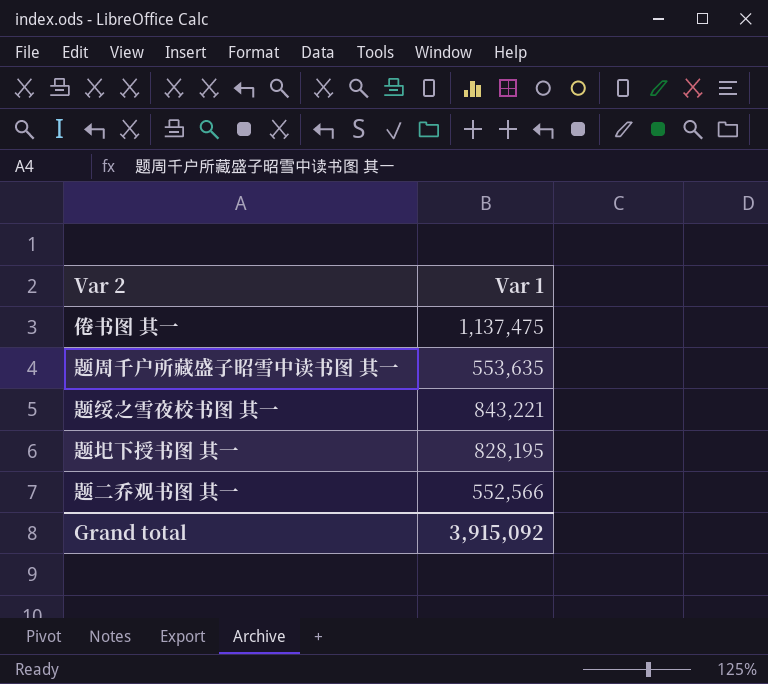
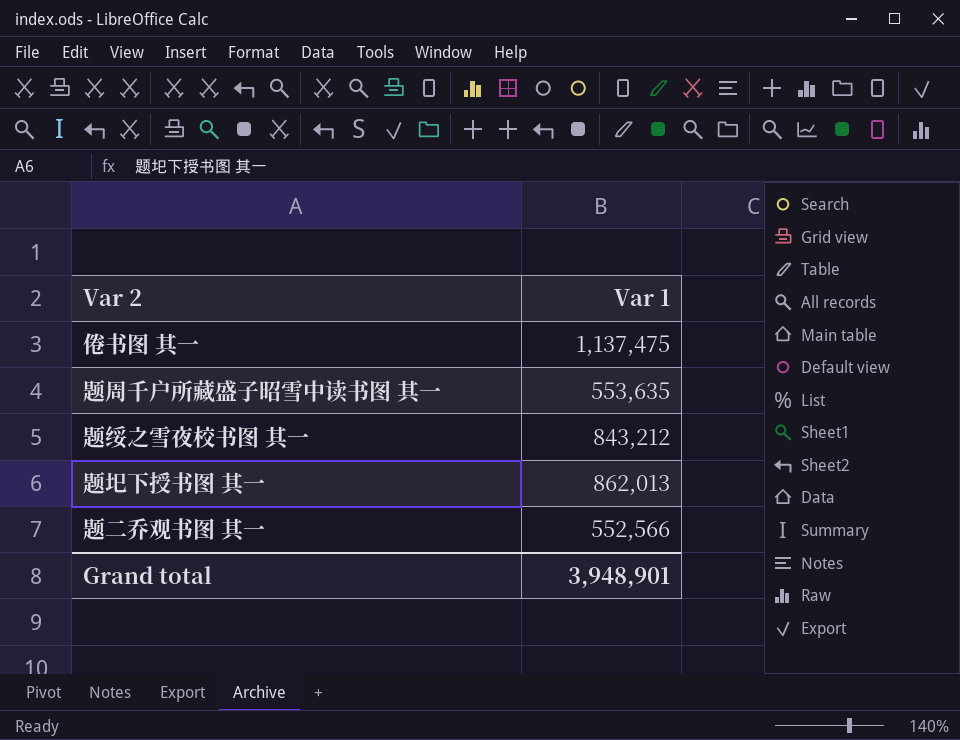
题绥之雪夜校书图 其一 | Var 1: 843,221 -> 843,212
题圯下授书图 其一 | Var 1: 828,195 -> 862,013
Grand total | Var 1: 3,915,092 -> 3,948,901

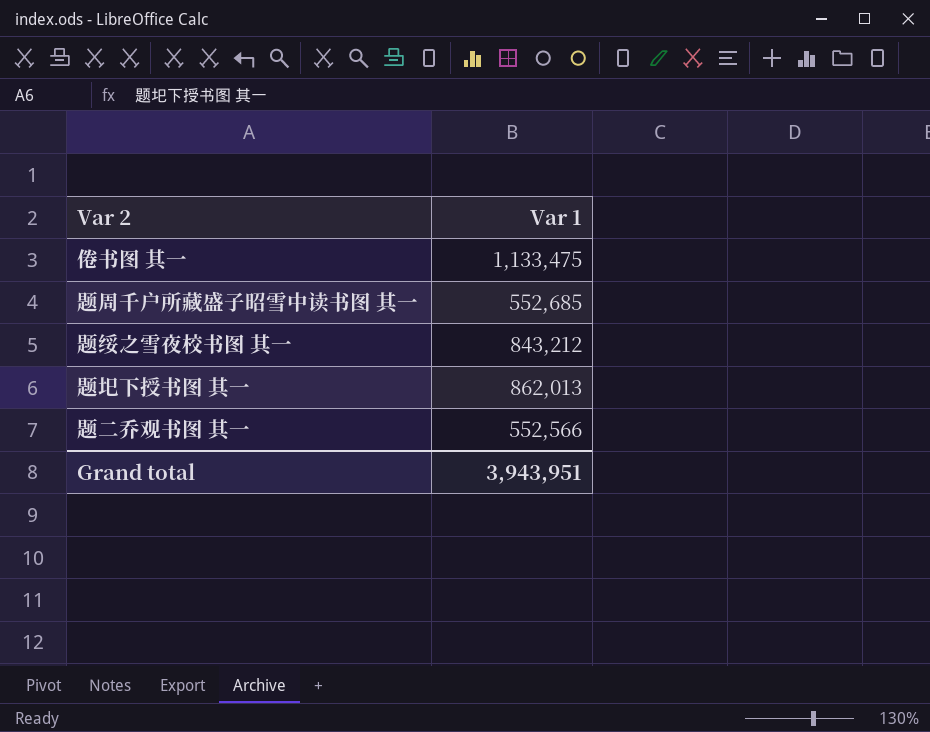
倦书图 其一 | Var 1: 1,137,475 -> 1,133,475
题周千户所藏盛子昭雪中读书图 其一 | Var 1: 553,635 -> 552,685
Grand total | Var 1: 3,948,901 -> 3,943,951

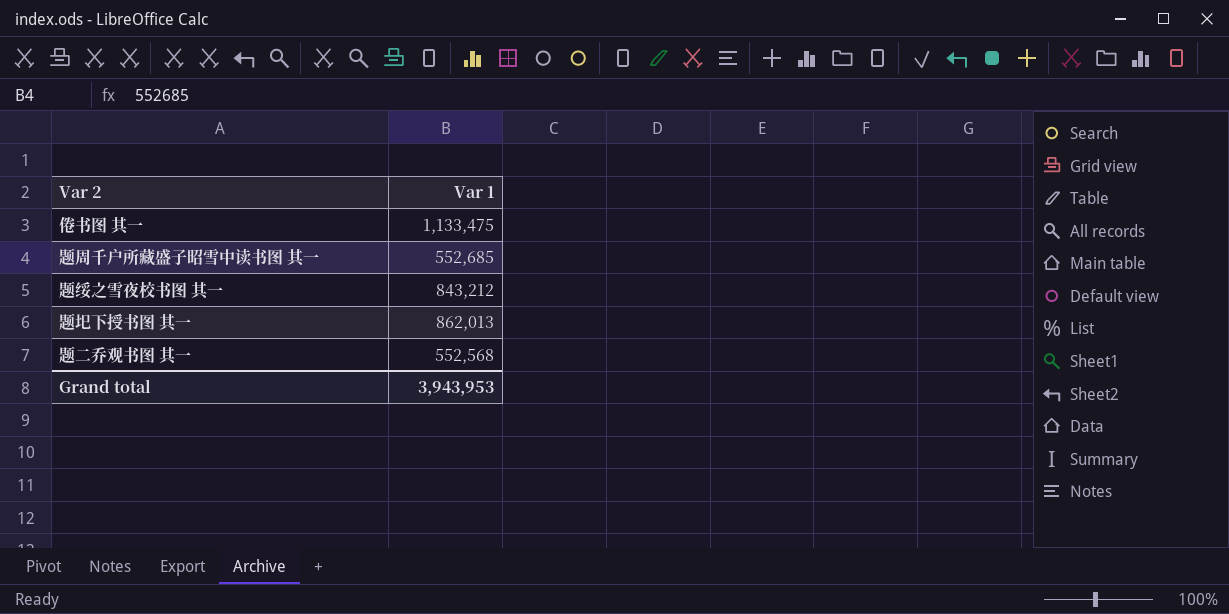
题二乔观书图 其一 | Var 1: 552,566 -> 552,568
Grand total | Var 1: 3,943,951 -> 3,943,953

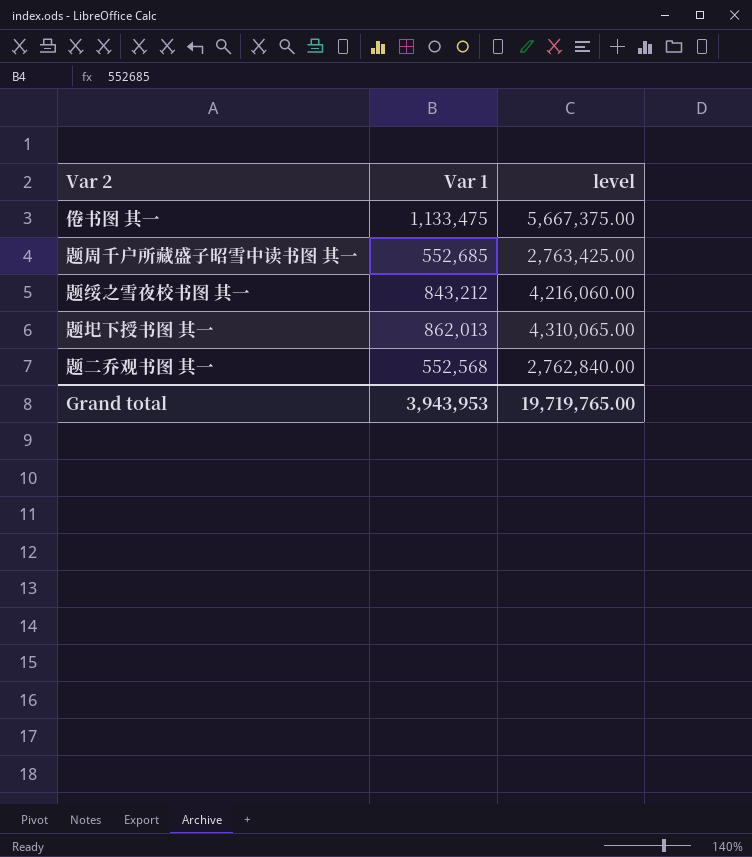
column level | formula: none -> [Var 1] * 5

